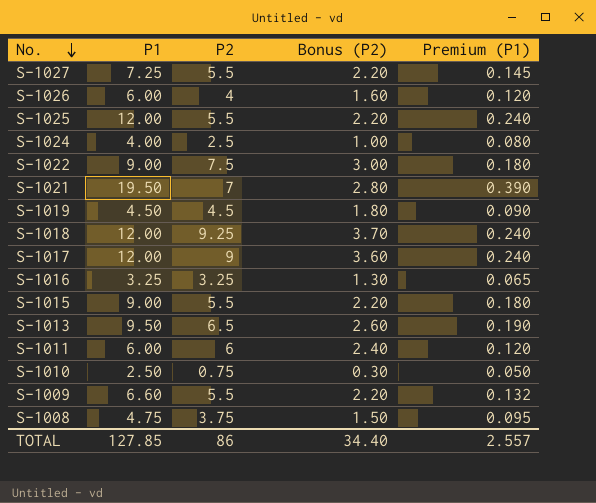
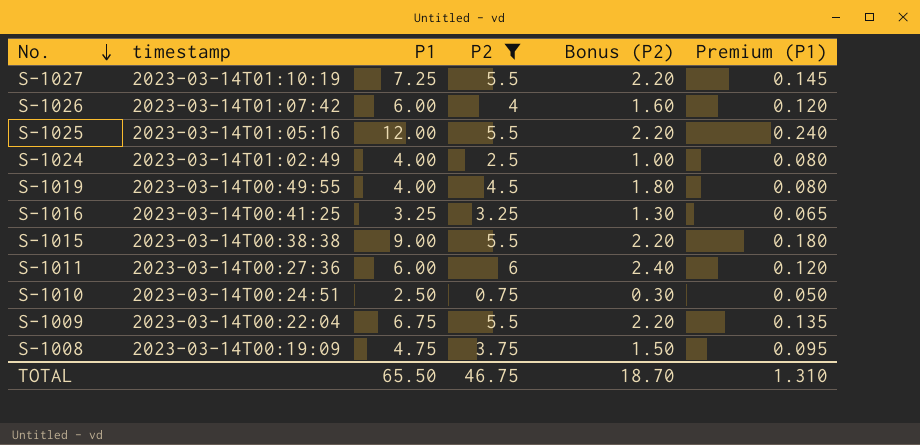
filter: none -> P2 <= 6
column timestamp | position: none -> 2
S-1019 | P1: 4.50 -> 4.00
S-1019 | Premium (P1): 0.090 -> 0.080
S-1009 | P1: 6.60 -> 6.75
S-1009 | Premium (P1): 0.132 -> 0.135
TOTAL | P1: 127.85 -> 65.50
TOTAL | P2: 86 -> 46.75
TOTAL | Bonus (P2): 34.40 -> 18.70
TOTAL | Premium (P1): 2.557 -> 1.310

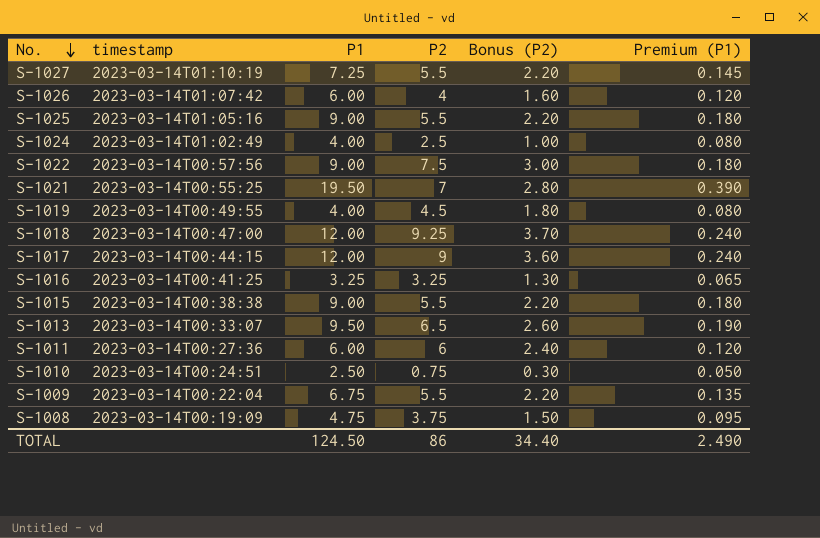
filter: P2 <= 6 -> none
S-1025 | P1: 12.00 -> 9.00
S-1025 | Premium (P1): 0.240 -> 0.180
TOTAL | P1: 65.50 -> 124.50
TOTAL | P2: 46.75 -> 86
TOTAL | Bonus (P2): 18.70 -> 34.40
TOTAL | Premium (P1): 1.310 -> 2.490

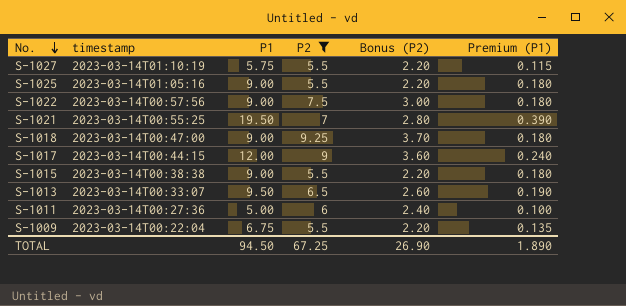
filter: none -> P2 >= 5.5
S-1027 | P1: 7.25 -> 5.75
S-1027 | Premium (P1): 0.145 -> 0.115
S-1018 | P1: 12.00 -> 9.00
S-1018 | Premium (P1): 0.240 -> 0.180
S-1011 | P1: 6.00 -> 5.00
S-1011 | Premium (P1): 0.120 -> 0.100
TOTAL | P1: 124.50 -> 94.50
TOTAL | P2: 86 -> 67.25
TOTAL | Bonus (P2): 34.40 -> 26.90
TOTAL | Premium (P1): 2.490 -> 1.890

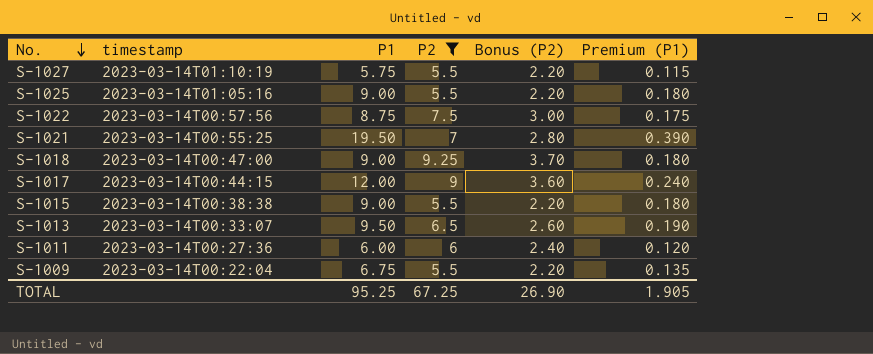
S-1022 | P1: 9.00 -> 8.75
S-1022 | Premium (P1): 0.180 -> 0.175
S-1011 | P1: 5.00 -> 6.00
S-1011 | Premium (P1): 0.100 -> 0.120
TOTAL | P1: 94.50 -> 95.25
TOTAL | Premium (P1): 1.890 -> 1.905

